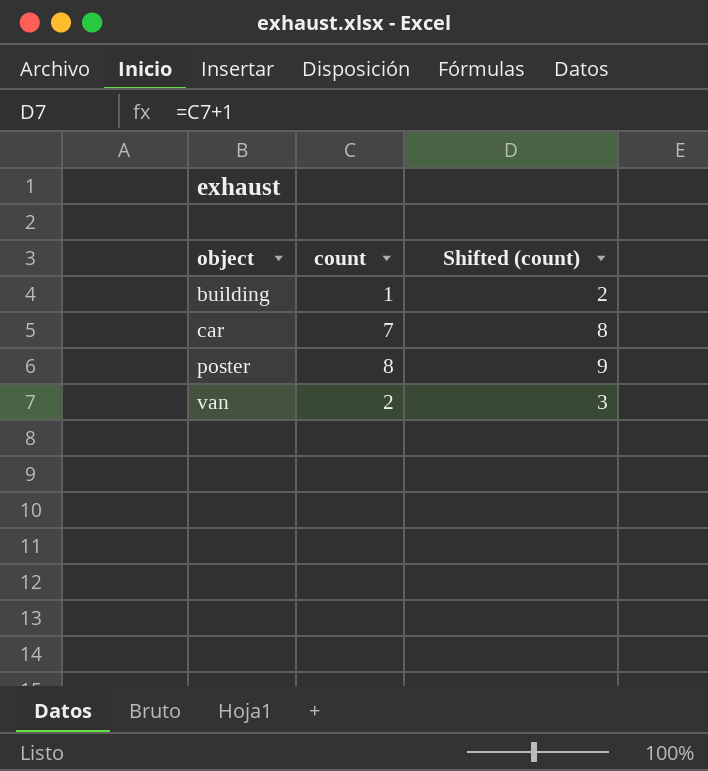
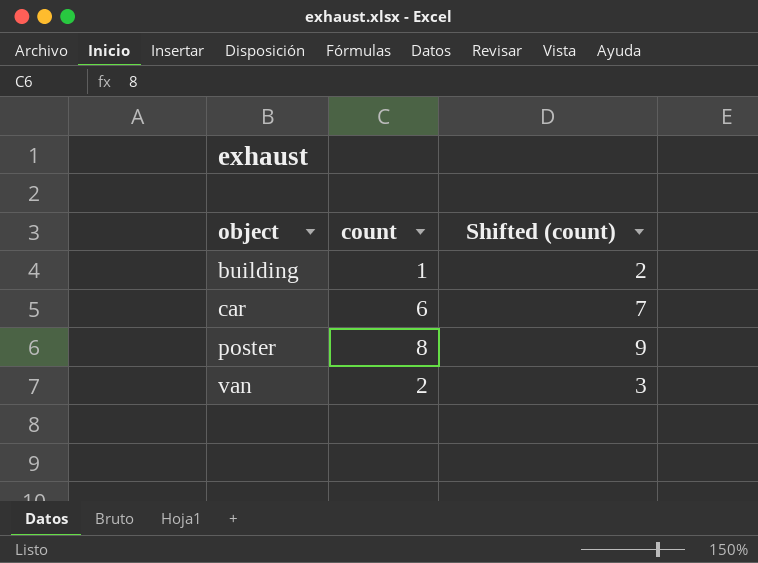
car | count: 7 -> 6
car | Shifted (count): 8 -> 7

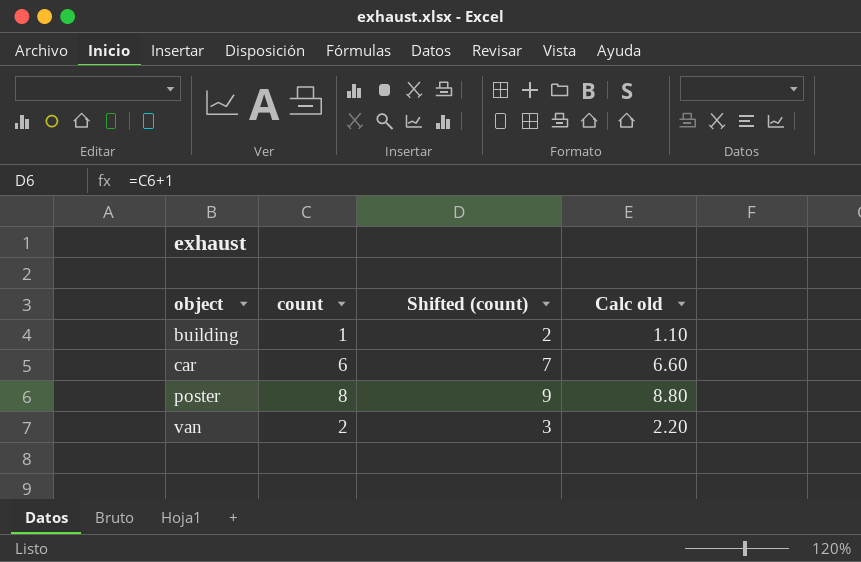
column Calc old | formula: none -> [count] * 1.1

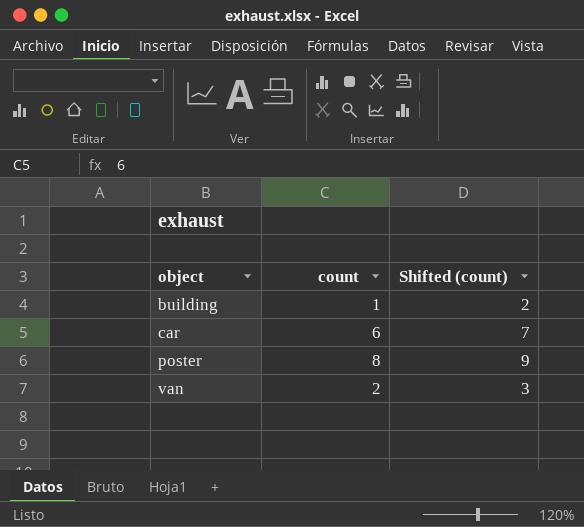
column Calc old | formula: [count] * 1.1 -> none

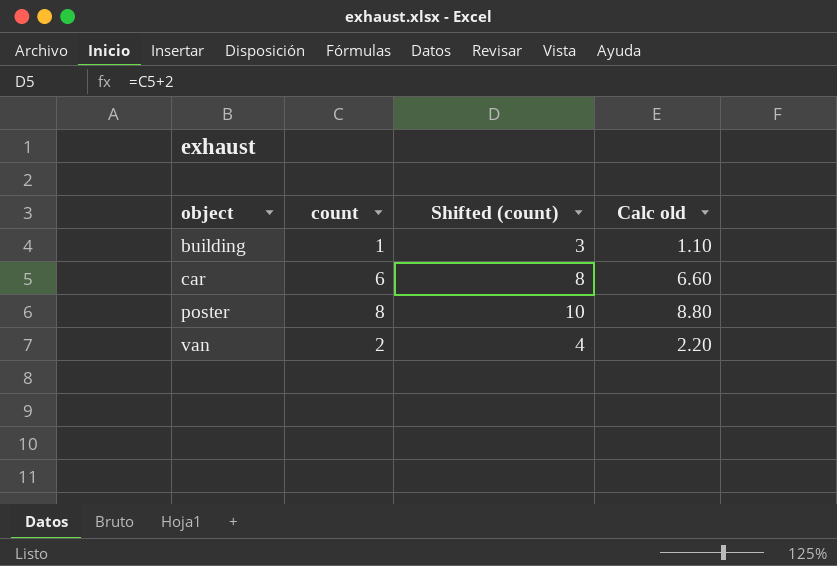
column Shifted (count) | formula: [count] + 1 -> [count] + 2
column Calc old | formula: none -> [count] * 1.1

